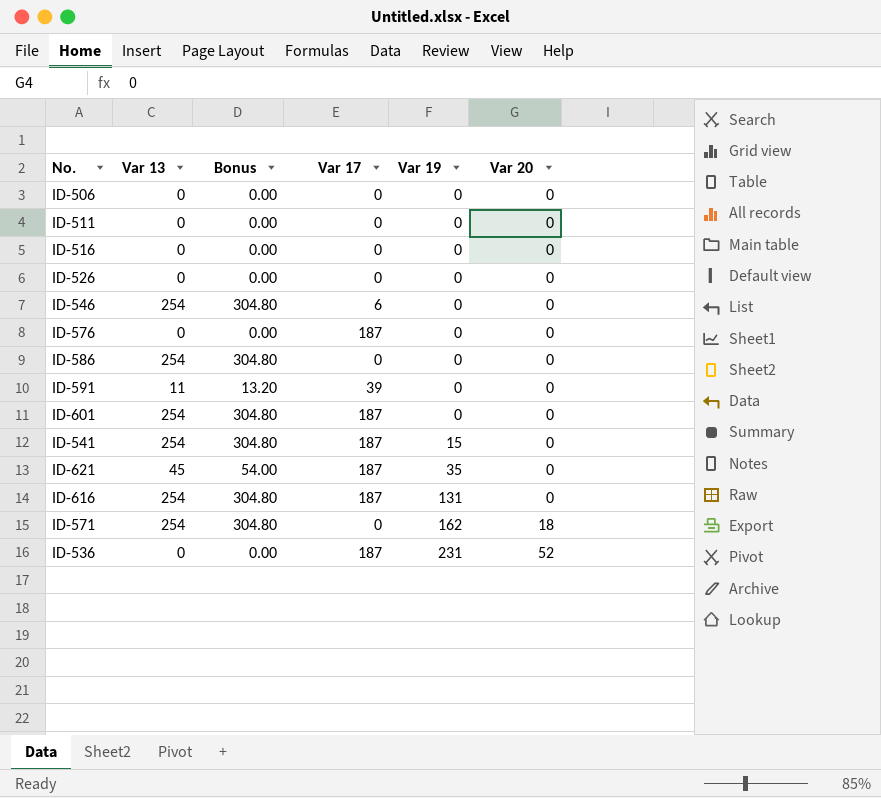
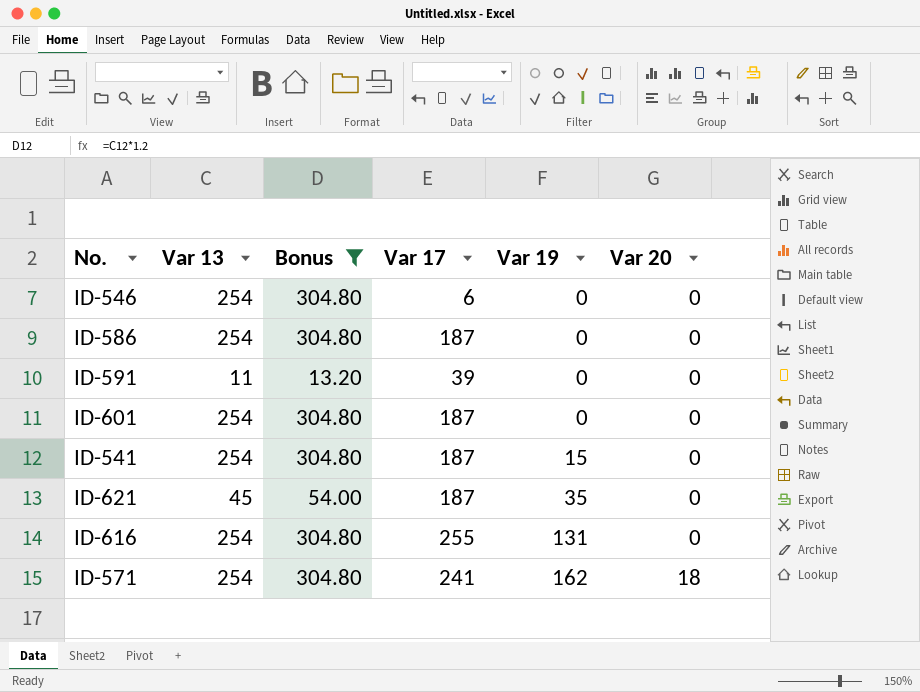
filter: none -> Bonus != 0.00
ID-586 | Var 17: 0 -> 187
ID-616 | Var 17: 187 -> 255
ID-571 | Var 17: 0 -> 241

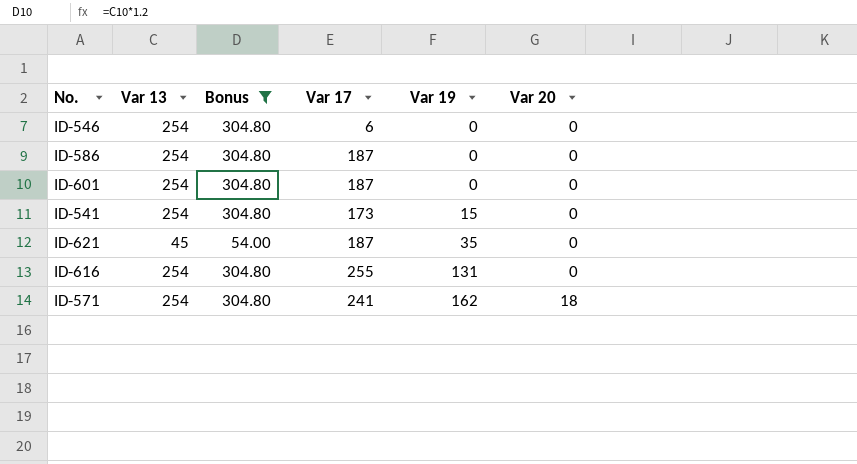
row ID-591: 11 | 13.20 | 39 | 0 | 0 -> none
ID-541 | Var 17: 187 -> 173

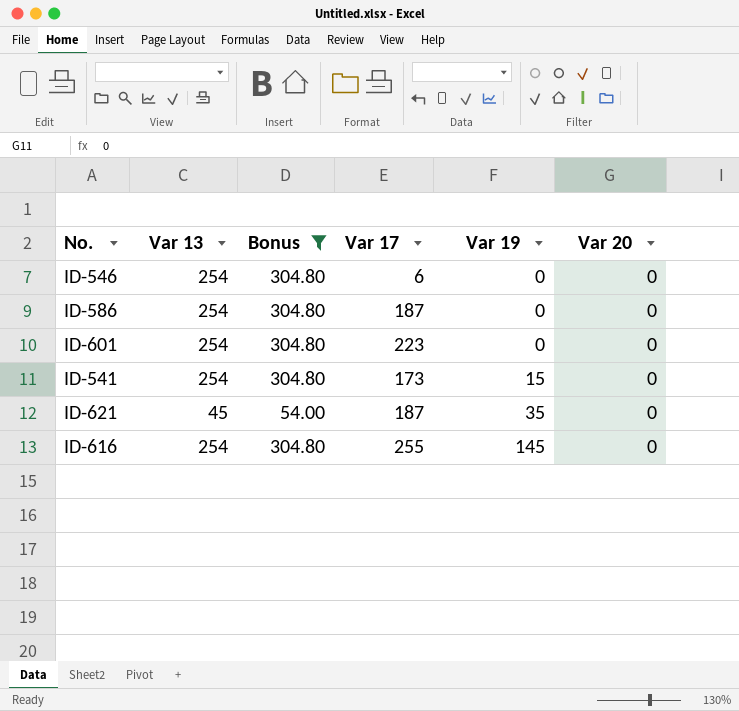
row ID-571: 254 | 304.80 | 241 | 162 | 18 -> none
ID-601 | Var 17: 187 -> 223
ID-616 | Var 19: 131 -> 145

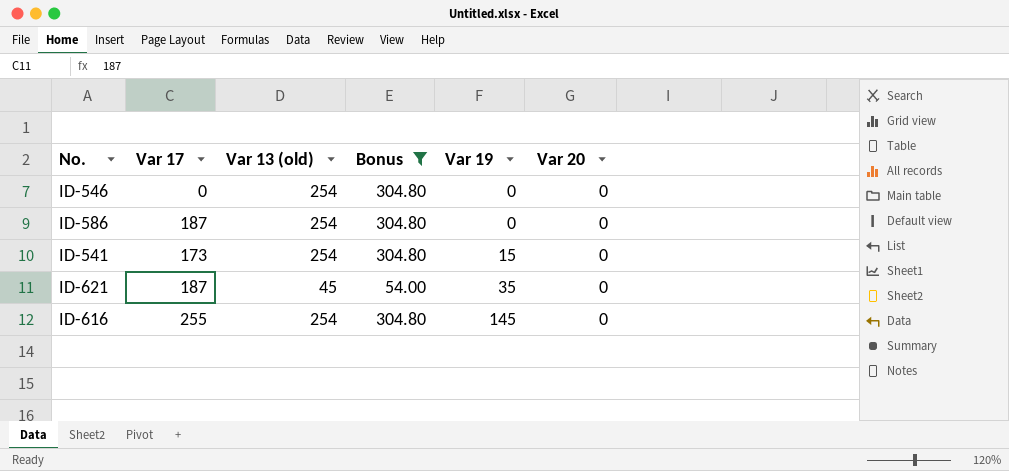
column Var 17 | position: 4 -> 2
column name: Var 13 -> Var 13 (old)
row ID-601: 254 | 304.80 | 223 | 0 | 0 -> none
ID-546 | Var 17: 6 -> 0

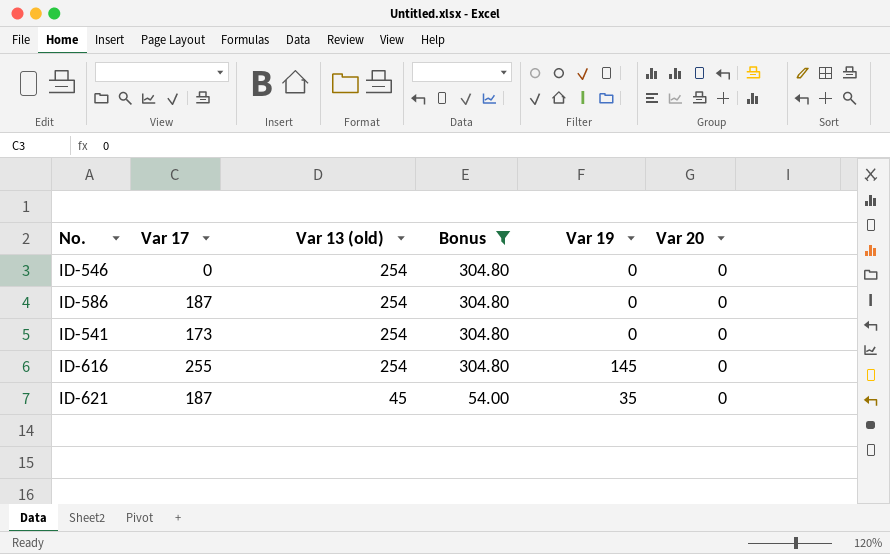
row order: Var 19 ascending -> Var 13 (old) descending
ID-541 | Var 19: 15 -> 0

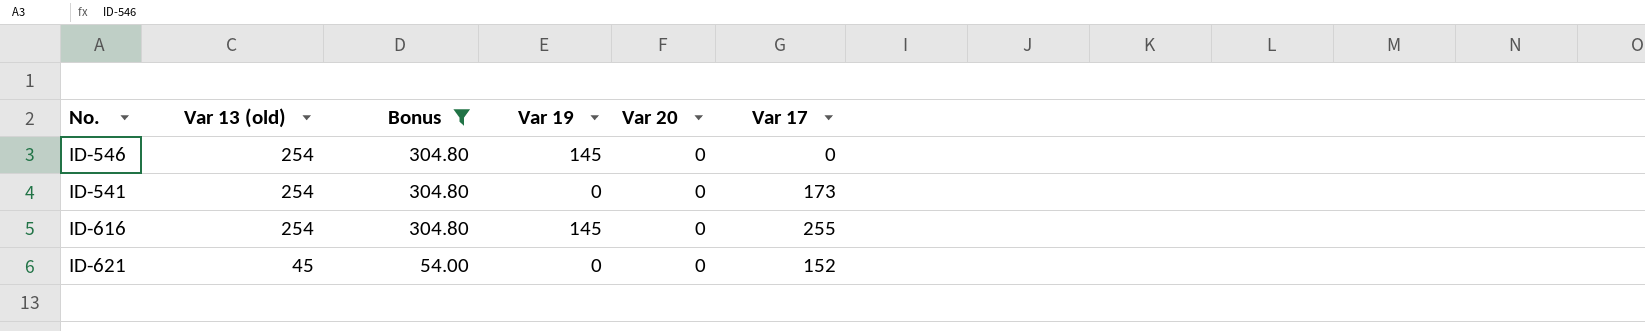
column Var 17 | position: 2 -> 6
row ID-586: 187 | 254 | 304.80 | 0 | 0 -> none
ID-546 | Var 19: 0 -> 145
ID-621 | Var 19: 35 -> 0
ID-621 | Var 17: 187 -> 152

